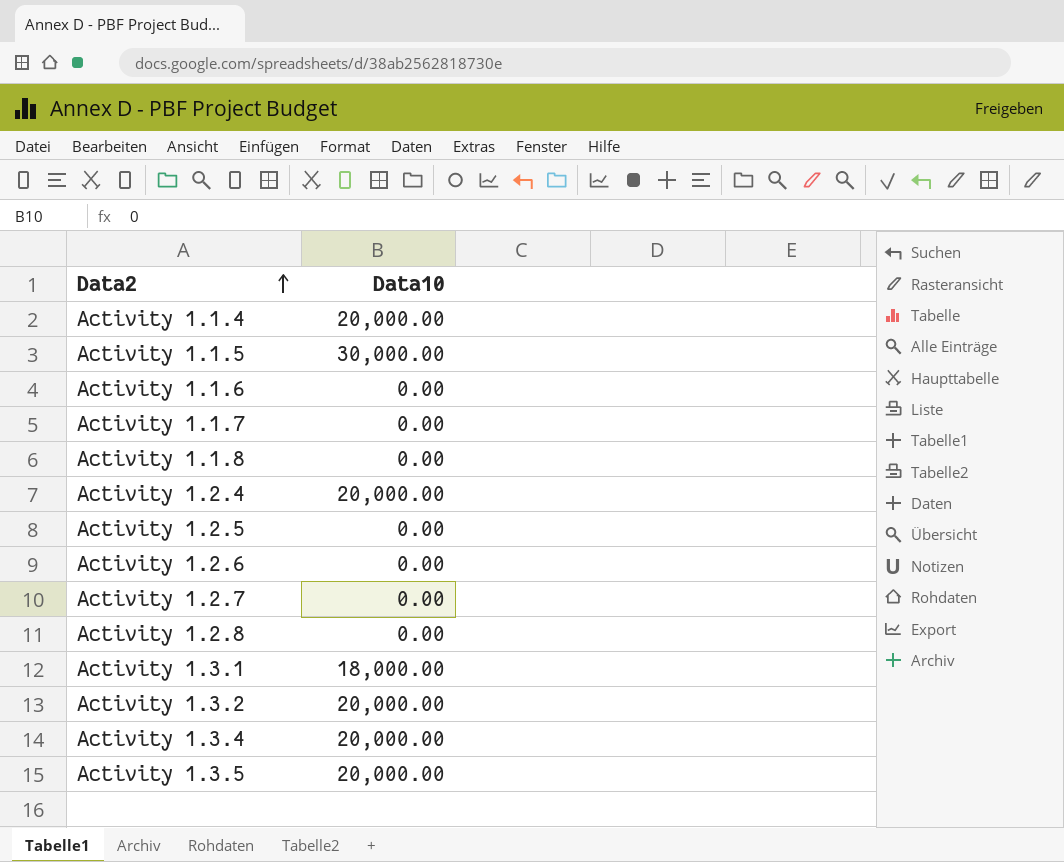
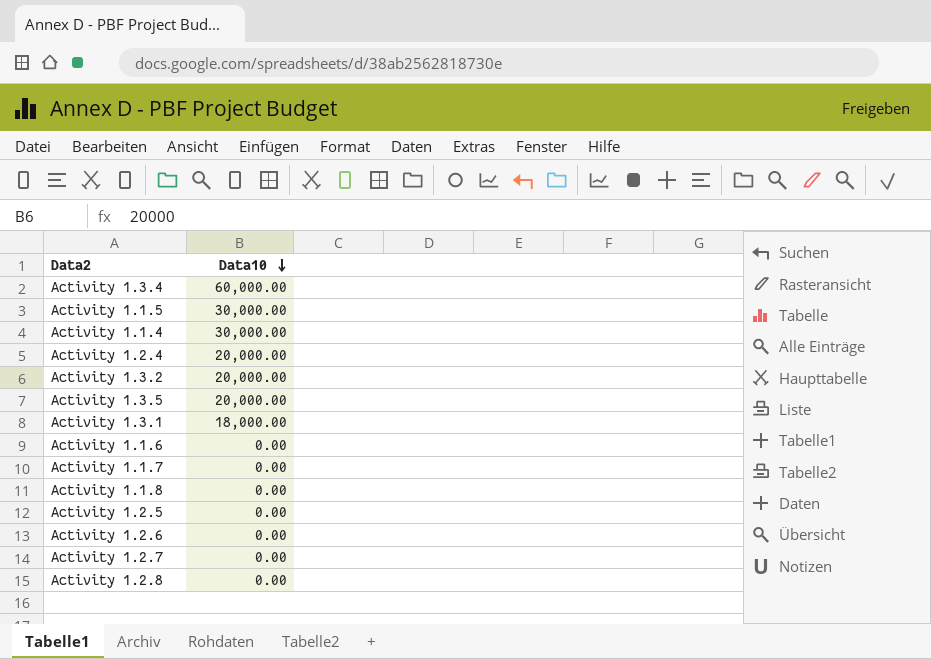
row order: Data2 ascending -> Data10 descending
Activity 1.3.4 | Data10: 20,000.00 -> 60,000.00
Activity 1.1.4 | Data10: 20,000.00 -> 30,000.00

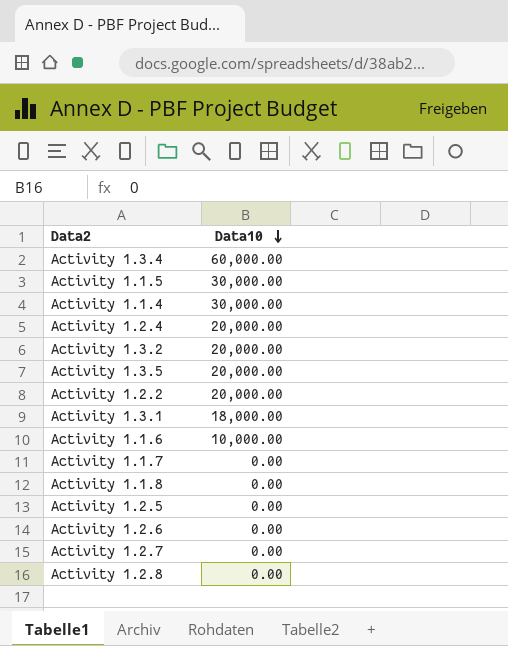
row Activity 1.2.2: none -> 20,000.00
Activity 1.1.6 | Data10: 0.00 -> 10,000.00

